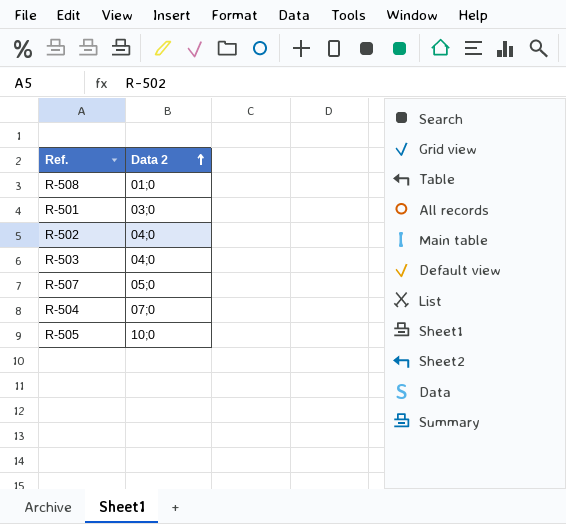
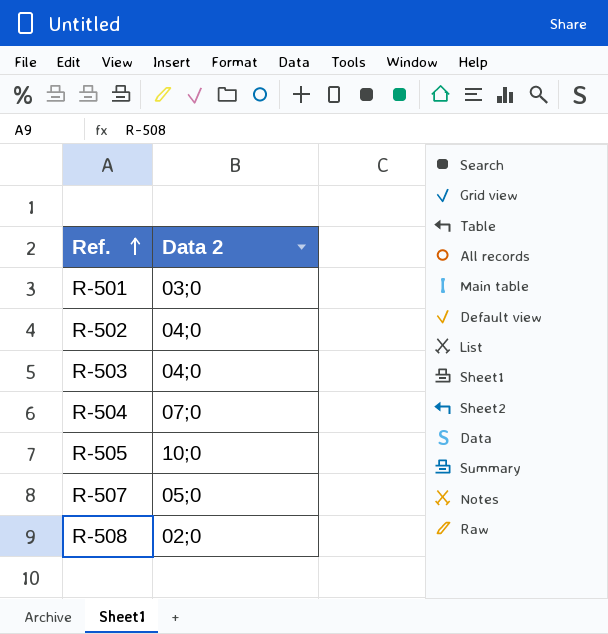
row order: Data 2 ascending -> Ref. ascending
R-508 | Data 2: 01;0 -> 02;0

